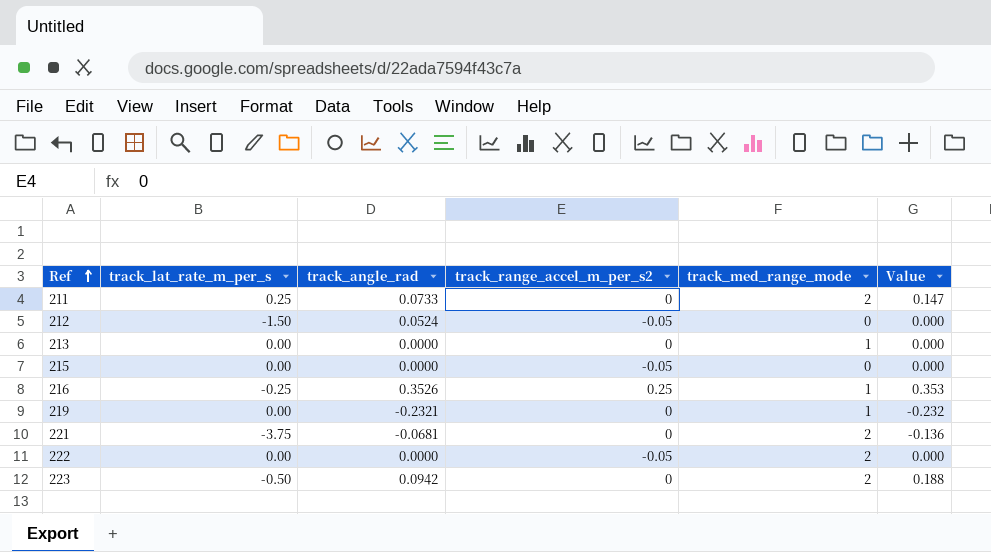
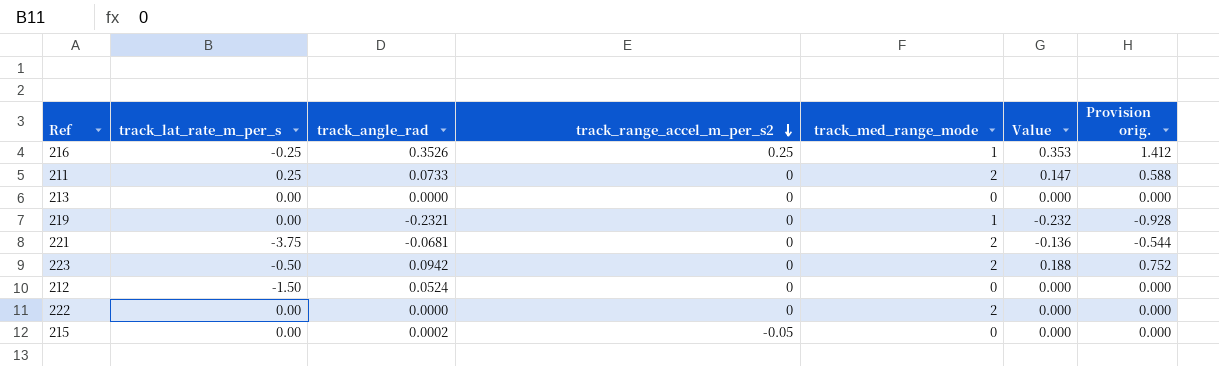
row order: Ref ascending -> track_range_accel_m_per_s2 descending
column Provision orig. | formula: none -> [Value] * 4
213 | track_med_range_mode: 1 -> 0
212 | track_range_accel_m_per_s2: -0.05 -> 0
222 | track_range_accel_m_per_s2: -0.05 -> 0
215 | track_angle_rad: 0.0000 -> 0.0002

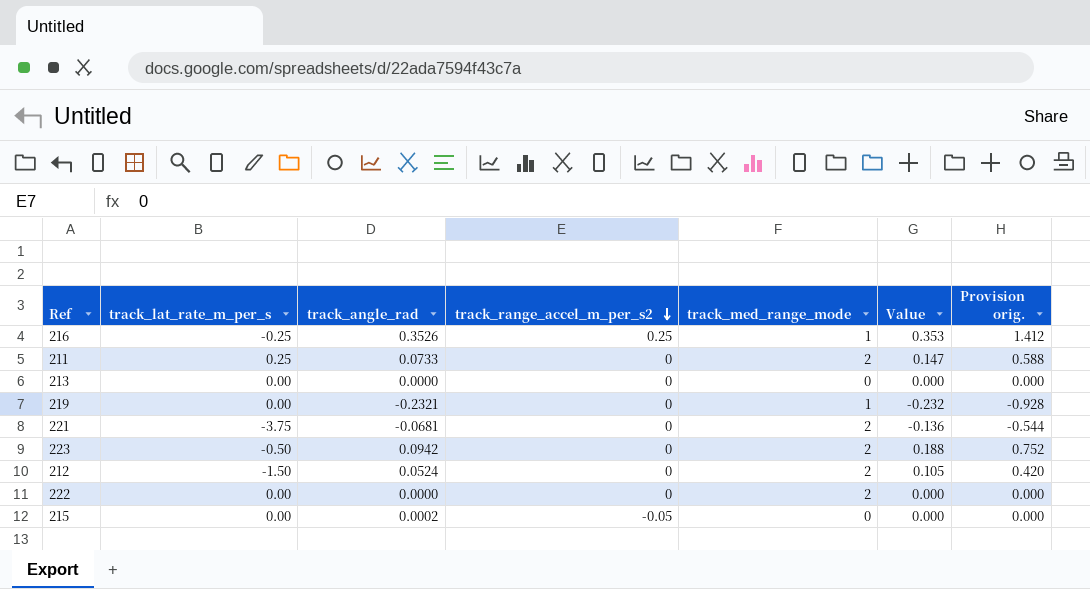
212 | track_med_range_mode: 0 -> 2
212 | Value: 0.000 -> 0.105
212 | Provision orig.: 0.000 -> 0.420

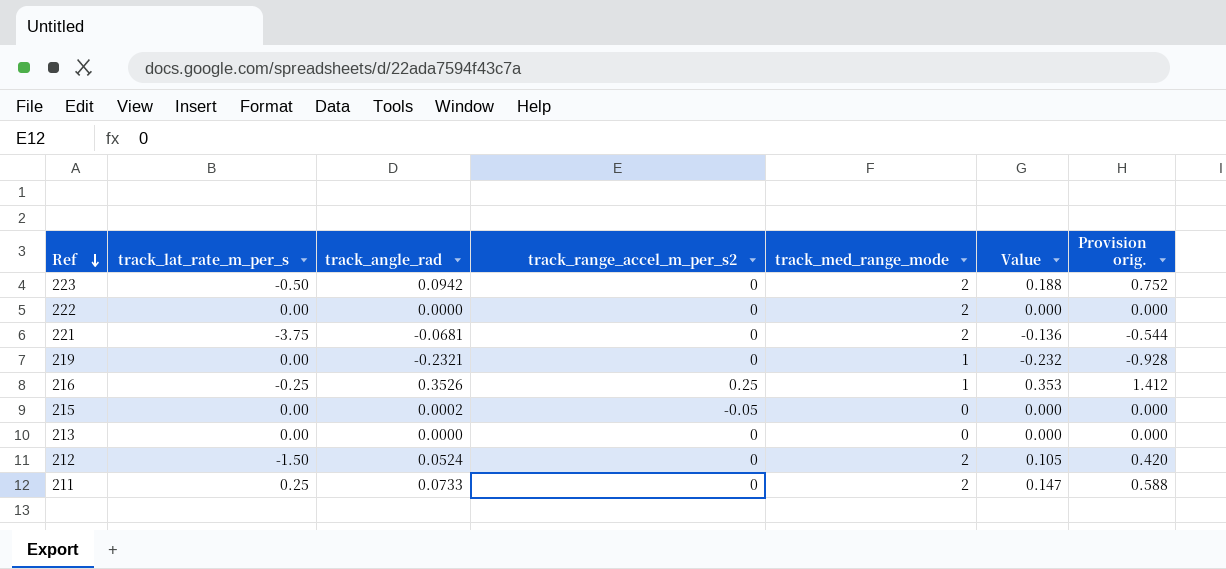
row order: track_range_accel_m_per_s2 descending -> Ref descending

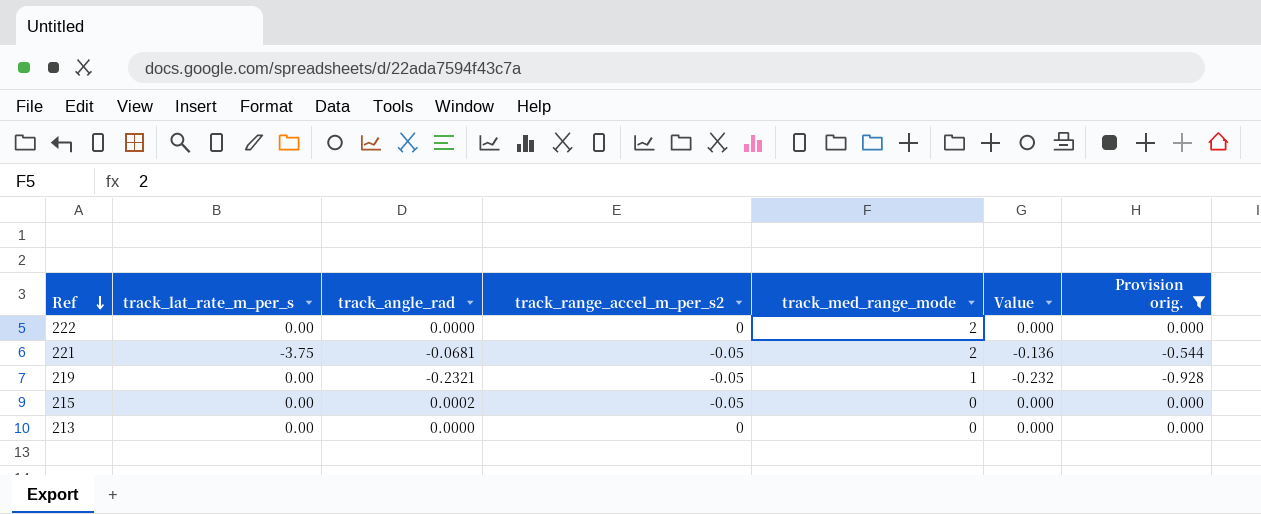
filter: none -> Provision orig. <= 0.000
221 | track_range_accel_m_per_s2: 0 -> -0.05
219 | track_range_accel_m_per_s2: 0 -> -0.05

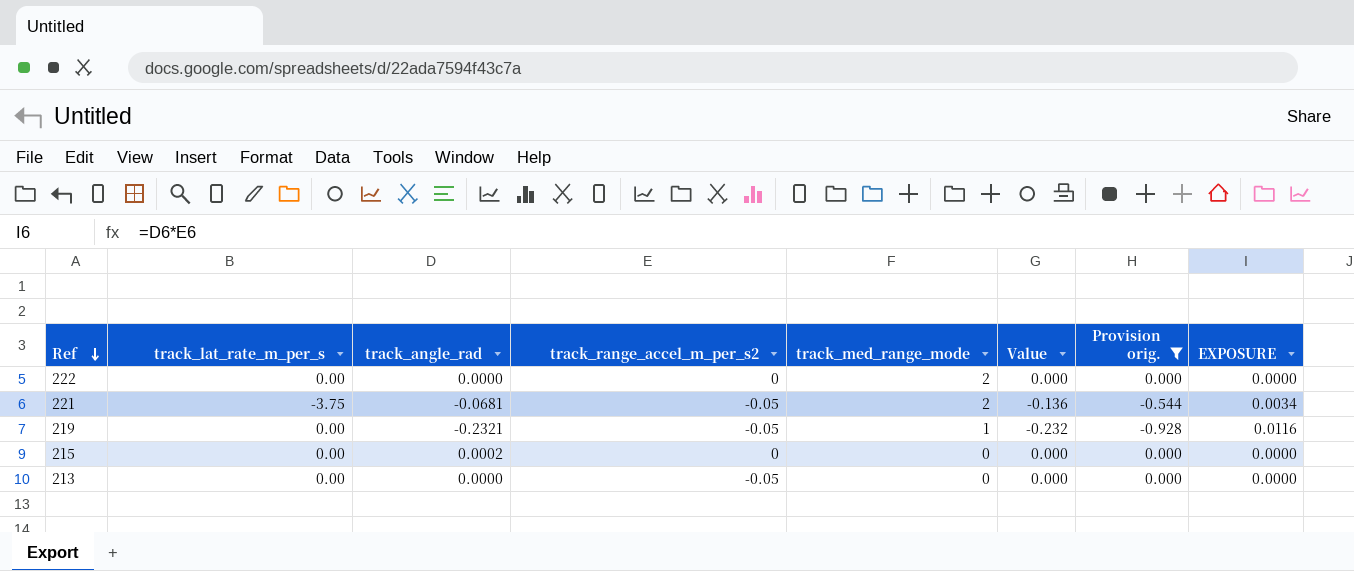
column EXPOSURE | formula: none -> [track_angle_rad] * [track_range_accel_m_per_s2]
215 | track_range_accel_m_per_s2: -0.05 -> 0
213 | track_range_accel_m_per_s2: 0 -> -0.05

